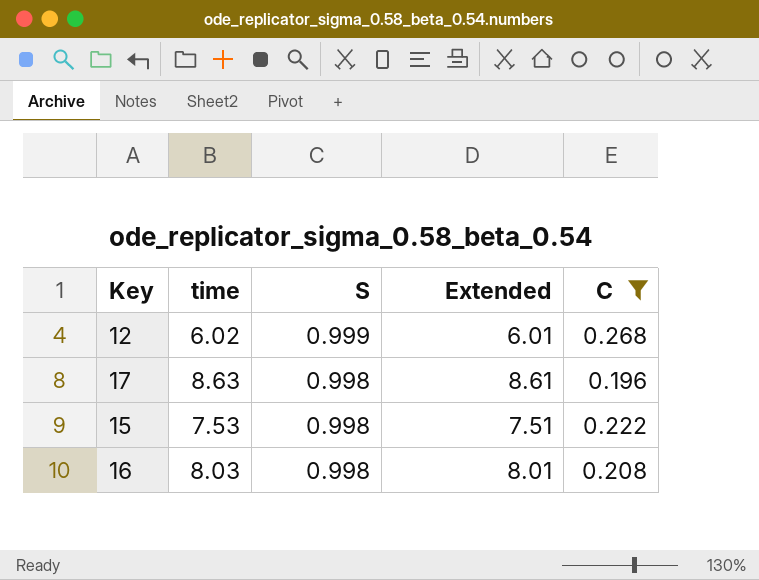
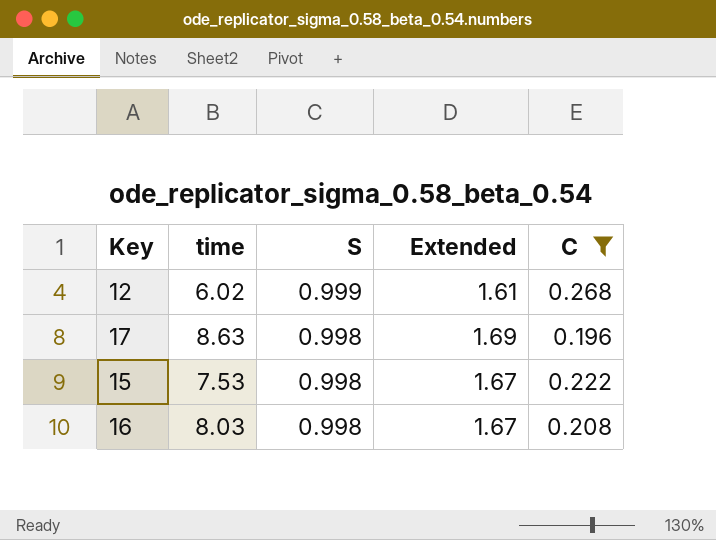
column Extended | formula: [time] * [S] -> [time] * [C]

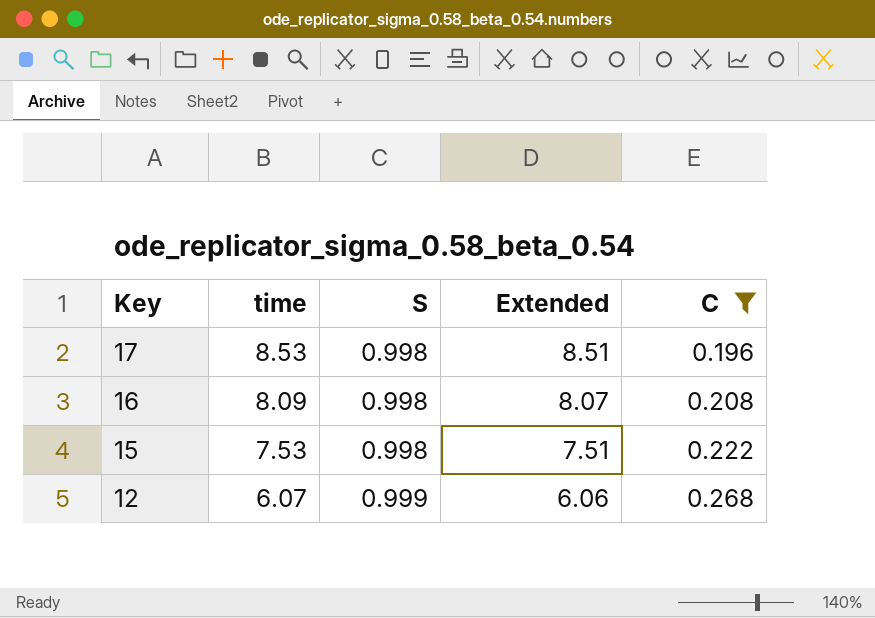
row order: S descending -> Key descending
column Extended | formula: [time] * [C] -> [time] * [S]
17 | time: 8.63 -> 8.53
16 | time: 8.03 -> 8.09
12 | time: 6.02 -> 6.07

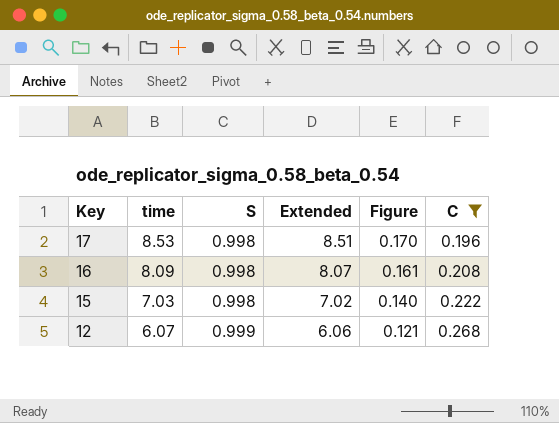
column Figure | formula: none -> [Extended] * 0.02
15 | time: 7.53 -> 7.03
15 | Extended: 7.51 -> 7.02

